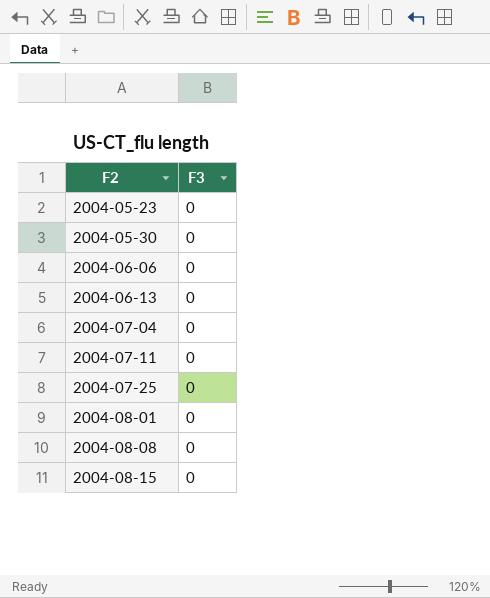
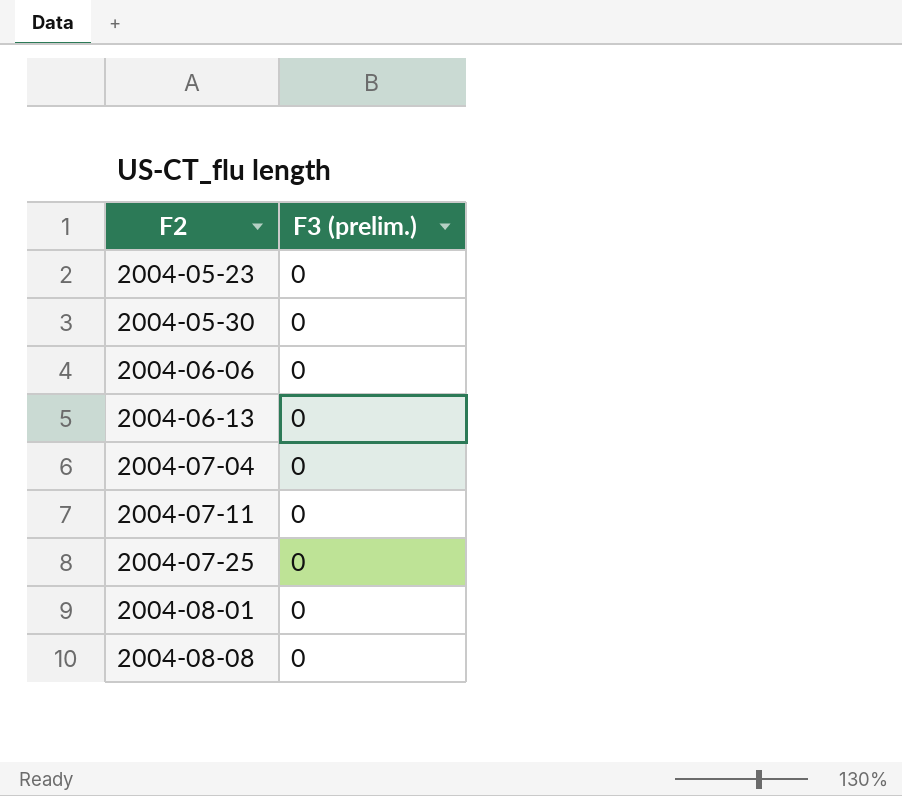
column name: F3 -> F3 (prelim.)
row 2004-08-15: 0 -> none

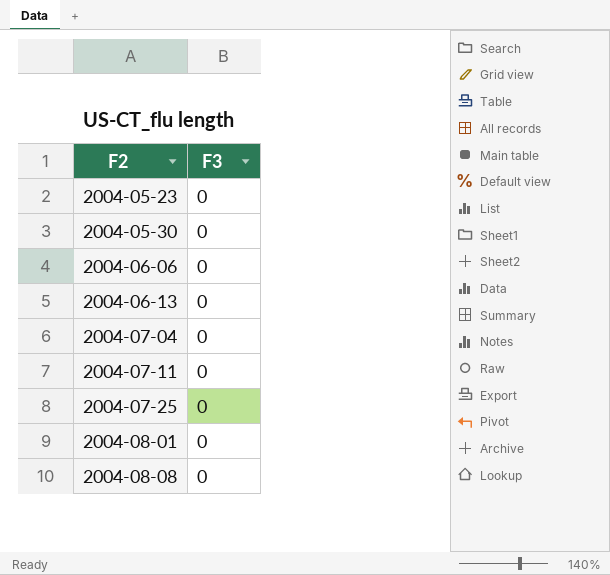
column name: F3 (prelim.) -> F3

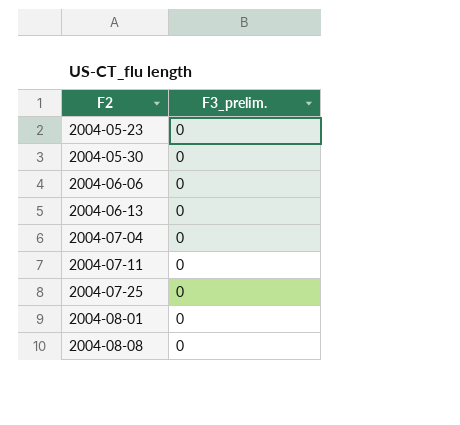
column name: F3 -> F3_prelim.

